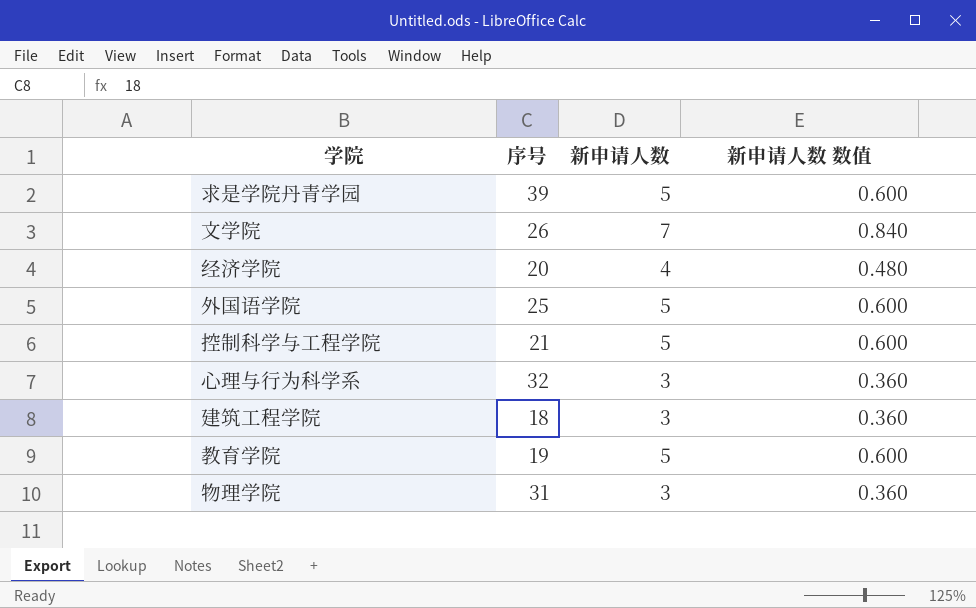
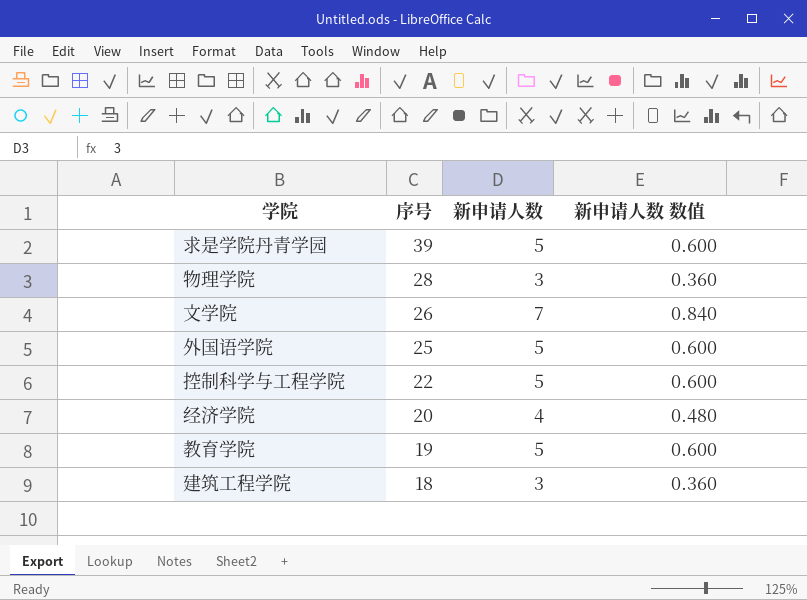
row order: none -> 序号 descending
row 心理与行为科学系: 32 | 3 | 0.360 -> none
物理学院 | 序号: 31 -> 28
控制科学与工程学院 | 序号: 21 -> 22

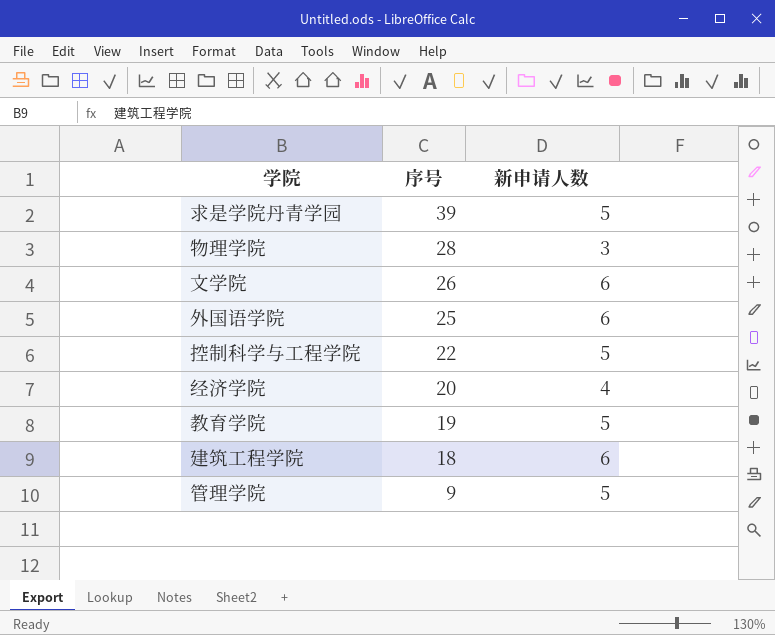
column 新申请人数 数值 | formula: [新申请人数] * 0.12 -> none
文学院 | 新申请人数: 7 -> 6
外国语学院 | 新申请人数: 5 -> 6
建筑工程学院 | 新申请人数: 3 -> 6
row 管理学院: none -> 9 | 5

